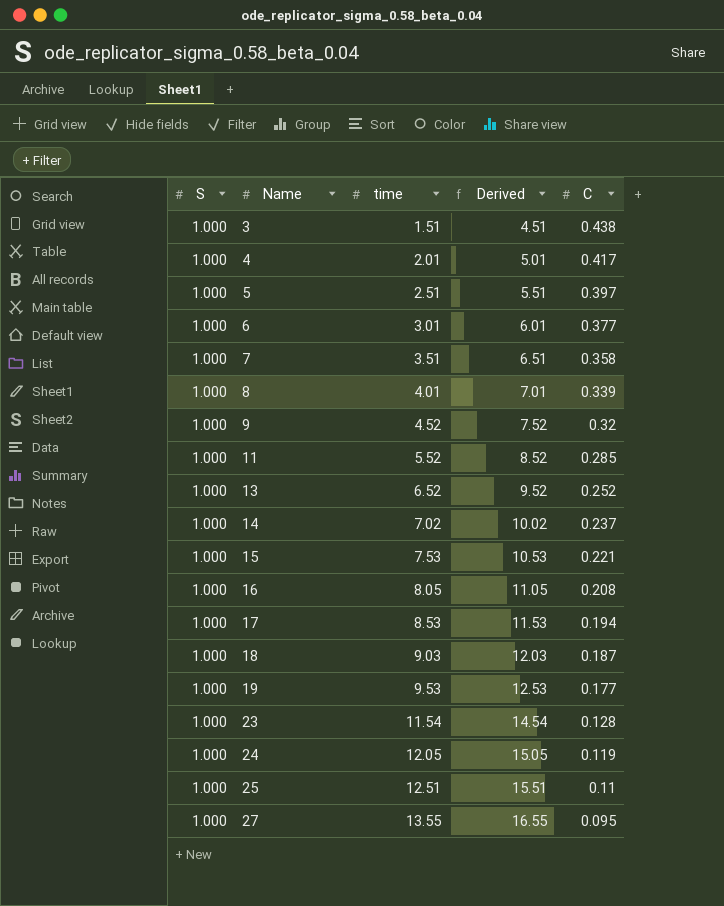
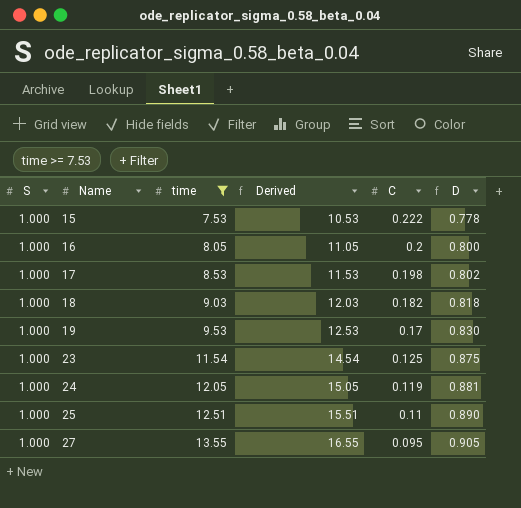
filter: none -> time >= 7.53
column D | formula: none -> [S] - [C]
15 | C: 0.221 -> 0.222
16 | C: 0.208 -> 0.2
17 | C: 0.194 -> 0.198
18 | C: 0.187 -> 0.182
19 | C: 0.177 -> 0.17
23 | C: 0.128 -> 0.125

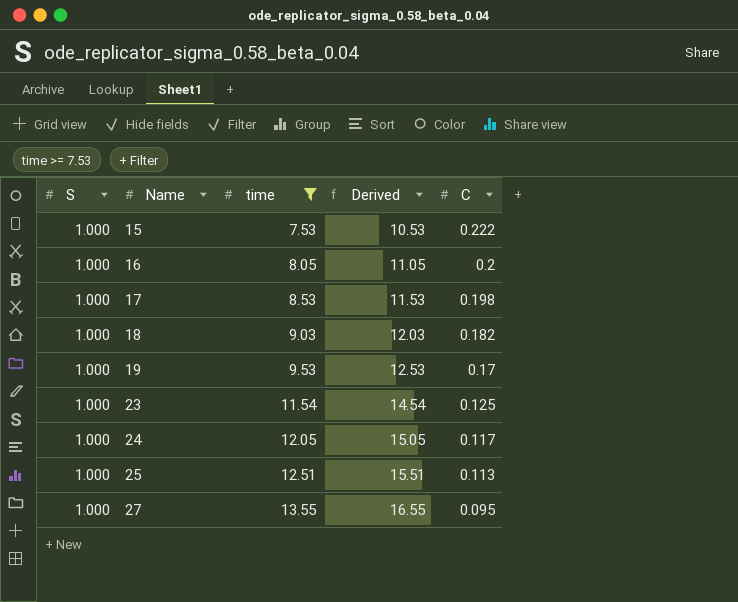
column D | formula: [S] - [C] -> none
24 | C: 0.119 -> 0.117
25 | C: 0.11 -> 0.113

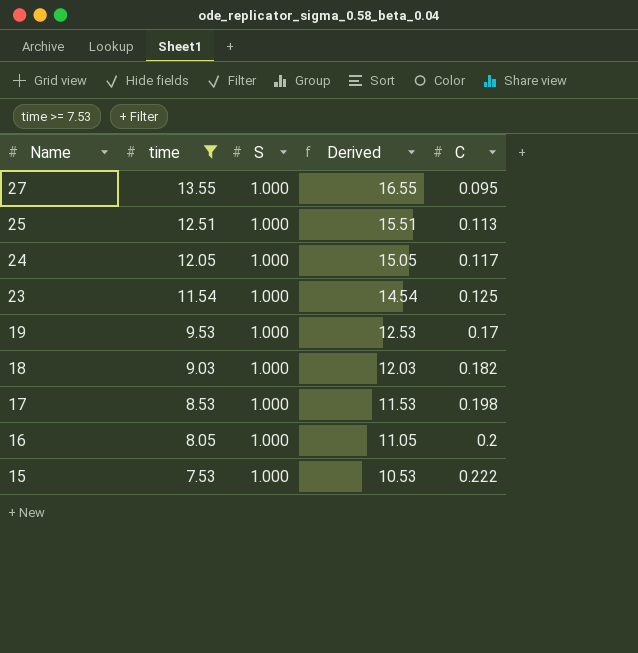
row order: Name ascending -> Name descending
column S | position: 1 -> 3

